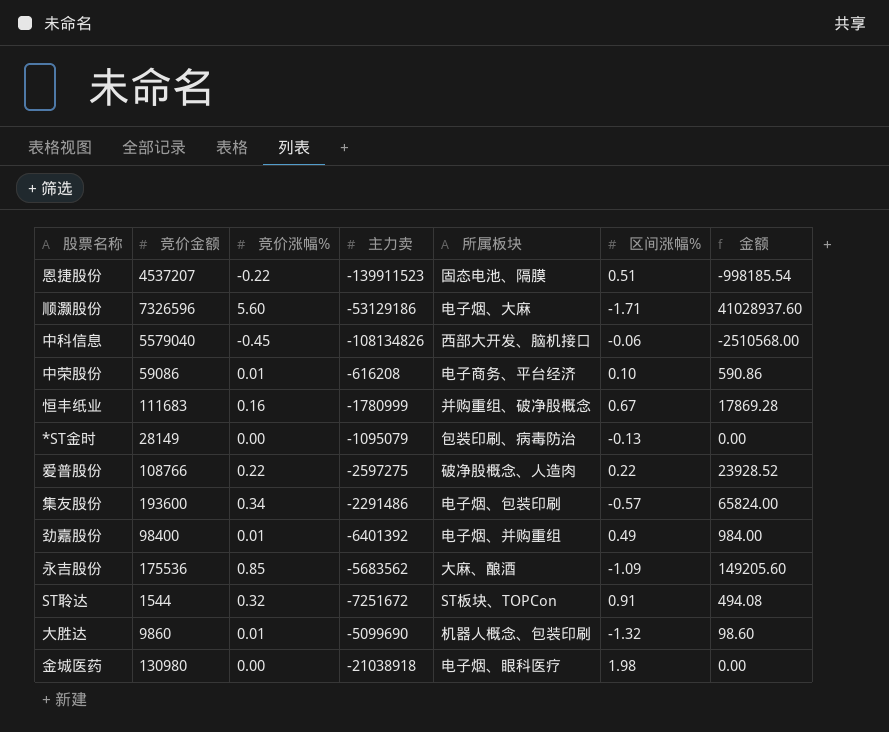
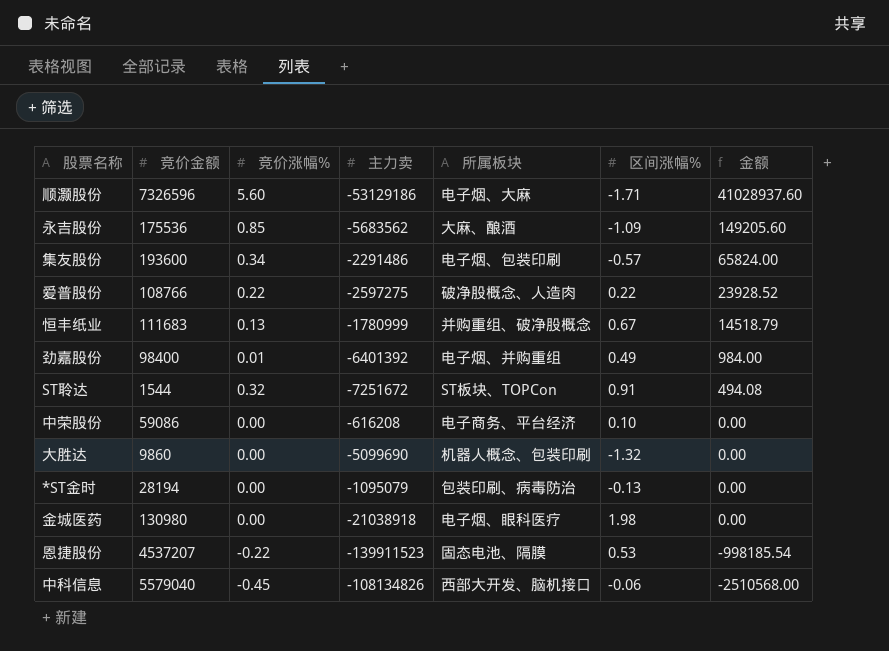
row order: none -> 金额 descending
恒丰纸业 | 竞价涨幅%: 0.16 -> 0.13
恒丰纸业 | 金额: 17869.28 -> 14518.79
中荣股份 | 竞价涨幅%: 0.01 -> 0.00
中荣股份 | 金额: 590.86 -> 0.00
大胜达 | 竞价涨幅%: 0.01 -> 0.00
大胜达 | 金额: 98.60 -> 0.00
*ST金时 | 竞价金额: 28149 -> 28194
恩捷股份 | 区间涨幅%: 0.51 -> 0.53

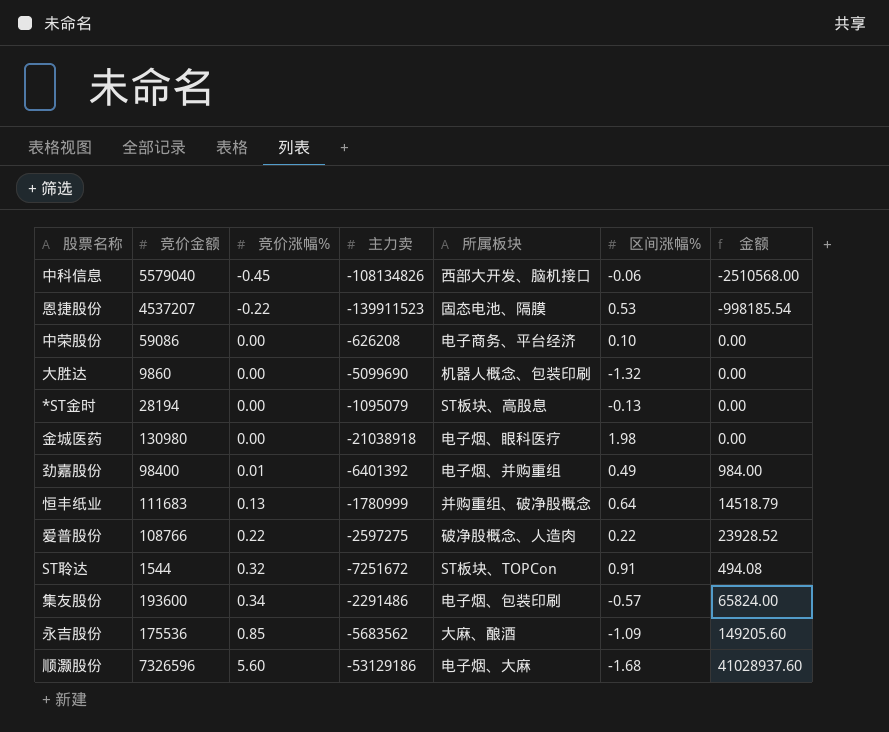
row order: 金额 descending -> 竞价涨幅% ascending
中荣股份 | 主力卖: -616208 -> -626208
*ST金时 | 所属板块: 包装印刷、病毒防治 -> ST板块、高股息
恒丰纸业 | 区间涨幅%: 0.67 -> 0.64
顺灏股份 | 区间涨幅%: -1.71 -> -1.68

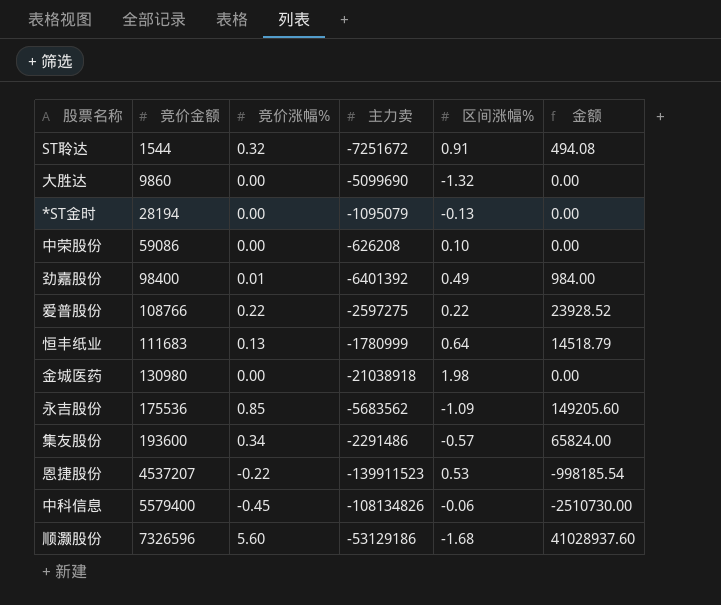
row order: 竞价涨幅% ascending -> 竞价金额 ascending
column 所属板块 | position: 5 -> none
中科信息 | 竞价金额: 5579040 -> 5579400
中科信息 | 金额: -2510568.00 -> -2510730.00

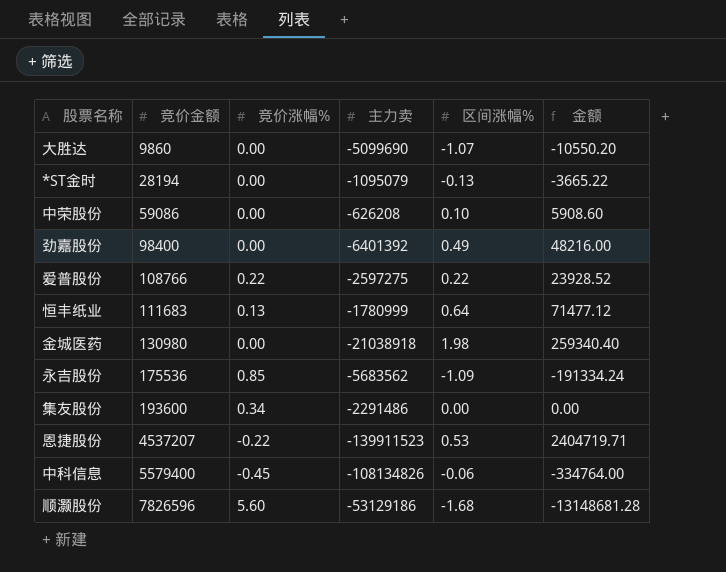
column 金额 | formula: [竞价金额] * [竞价涨幅%] -> [竞价金额] * [区间涨幅%]
row ST聆达: 1544 | 0.32 | -7251672 | 0.91 | 494.08 -> none
大胜达 | 区间涨幅%: -1.32 -> -1.07
劲嘉股份 | 竞价涨幅%: 0.01 -> 0.00
集友股份 | 区间涨幅%: -0.57 -> 0.00
顺灏股份 | 竞价金额: 7326596 -> 7826596

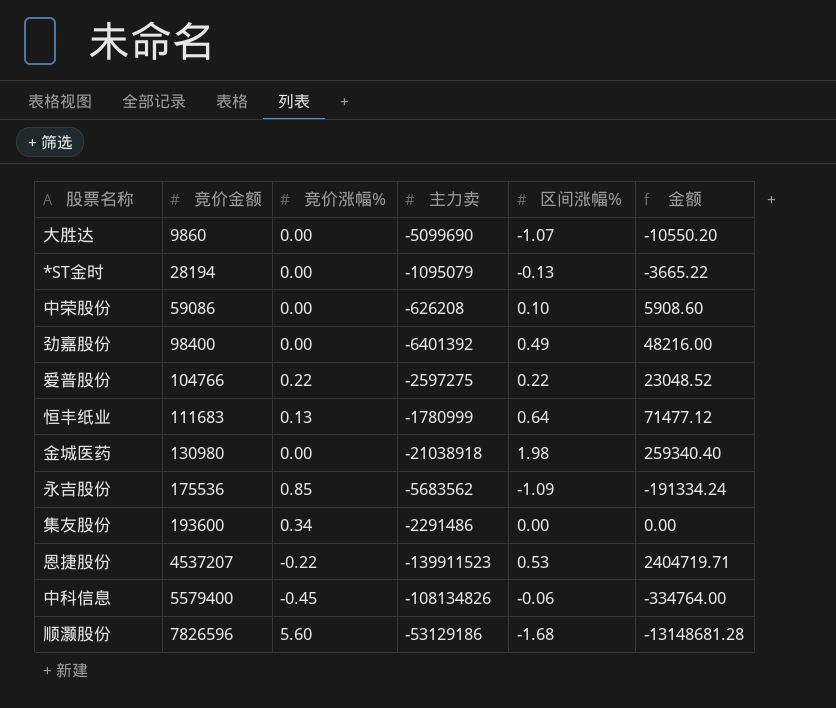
爱普股份 | 竞价金额: 108766 -> 104766
爱普股份 | 金额: 23928.52 -> 23048.52

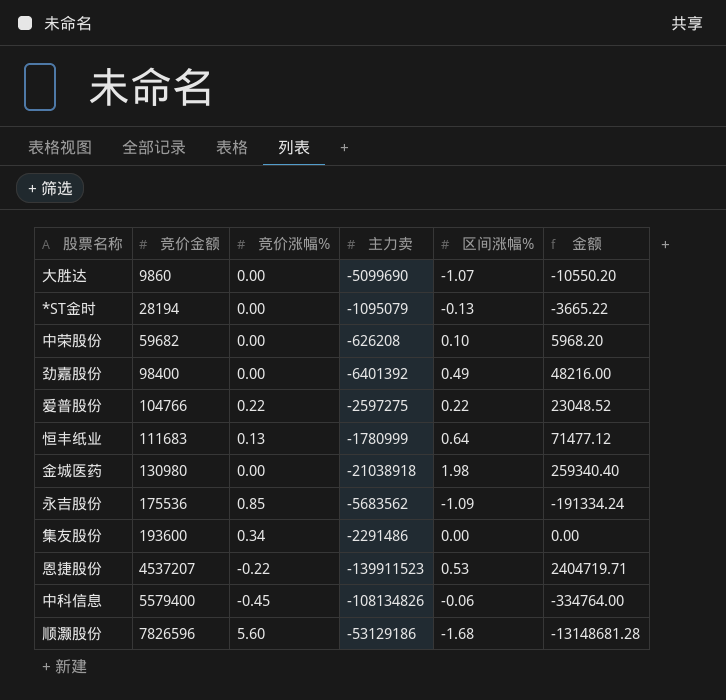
中荣股份 | 竞价金额: 59086 -> 59682
中荣股份 | 金额: 5908.60 -> 5968.20

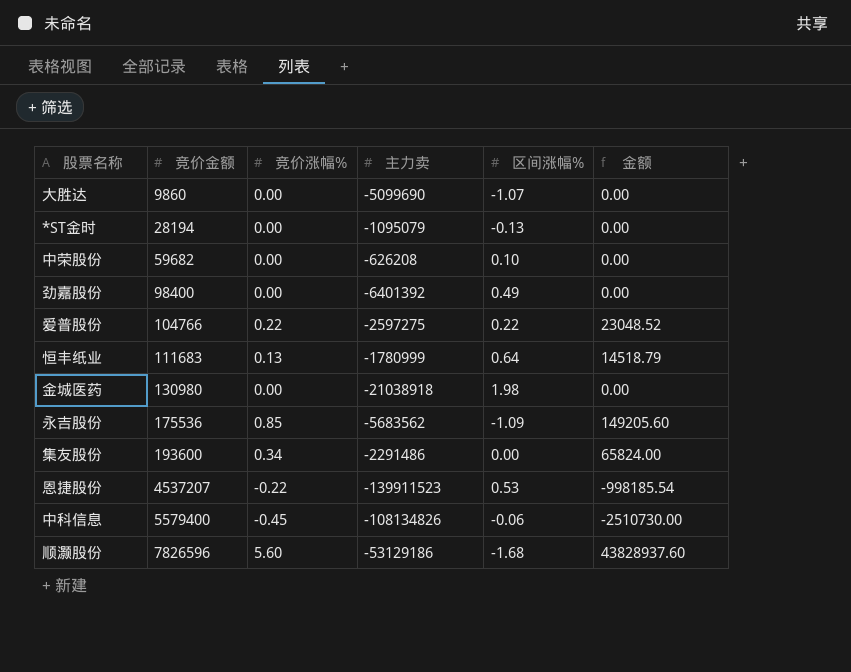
column 金额 | formula: [竞价金额] * [区间涨幅%] -> [竞价金额] * [竞价涨幅%]

